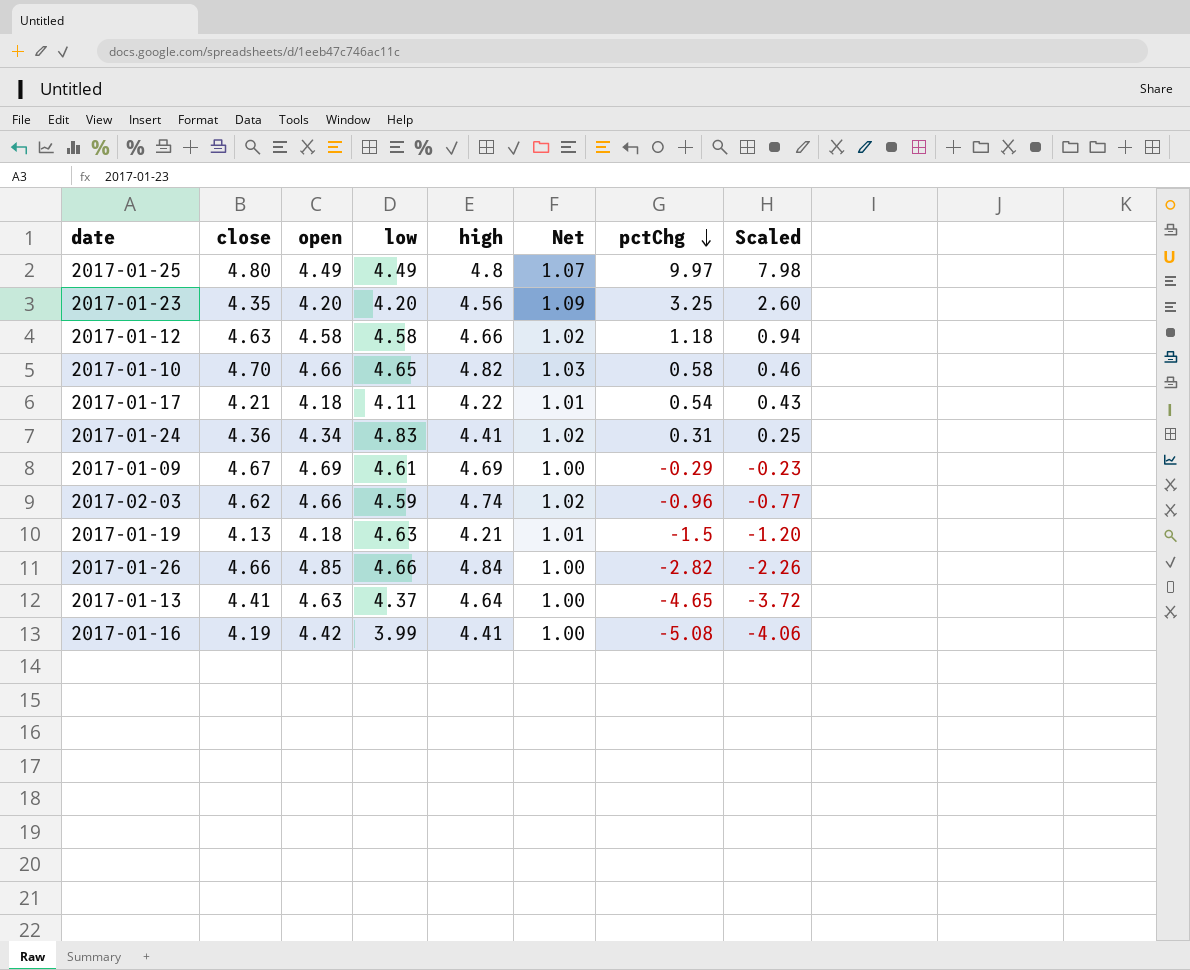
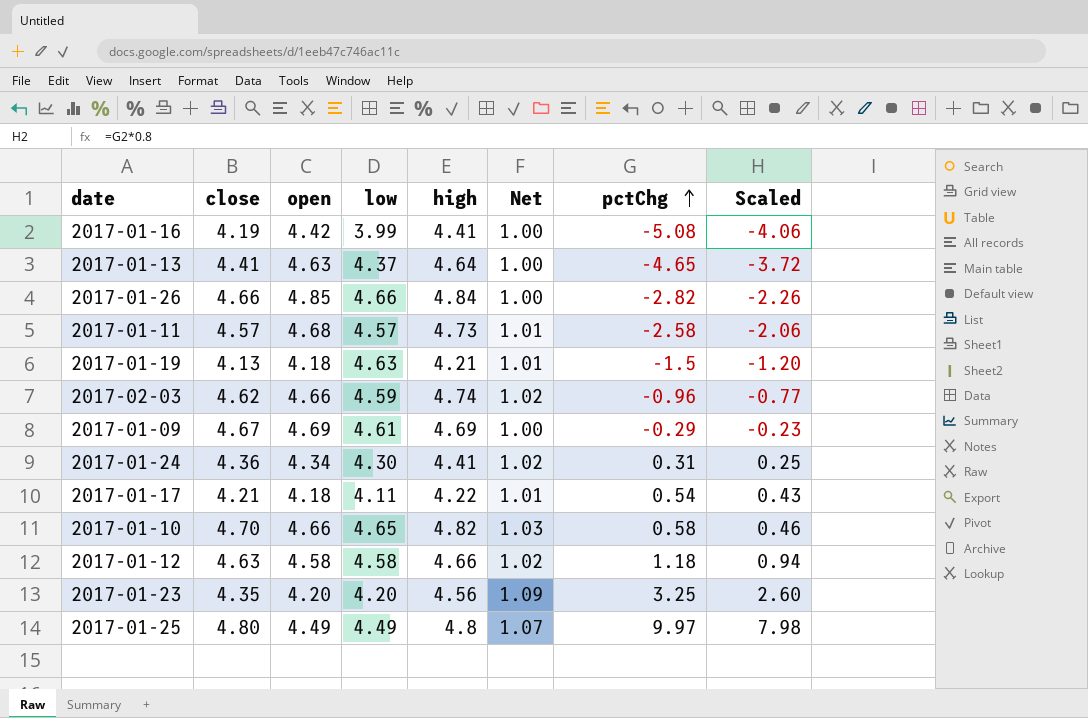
row order: pctChg descending -> pctChg ascending
row 2017-01-11: none -> 4.57 | 4.68 | 4.57 | 4.73 | 1.01 | -2.58 | -2.06
2017-01-24 | low: 4.83 -> 4.30

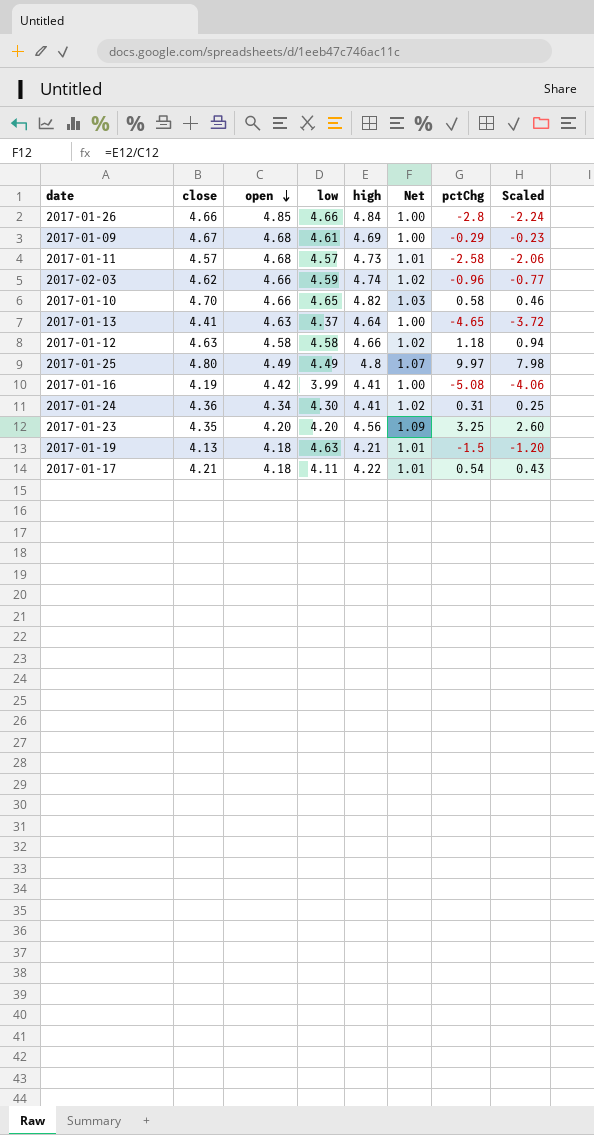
row order: pctChg ascending -> open descending
2017-01-26 | pctChg: -2.82 -> -2.8
2017-01-26 | Scaled: -2.26 -> -2.24
2017-01-09 | open: 4.69 -> 4.68

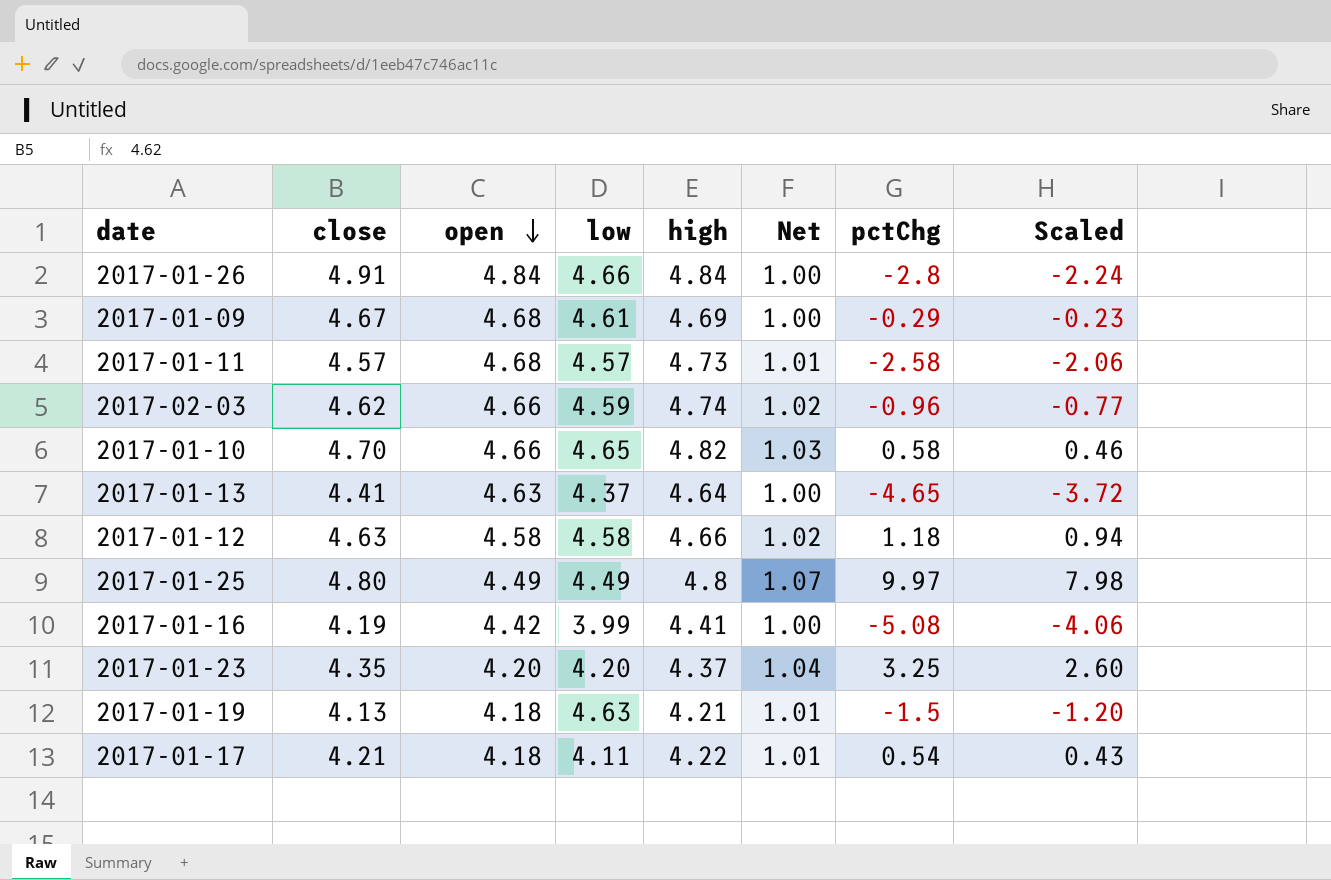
row 2017-01-24: 4.36 | 4.34 | 4.30 | 4.41 | 1.02 | 0.31 | 0.25 -> none
2017-01-26 | close: 4.66 -> 4.91
2017-01-26 | open: 4.85 -> 4.84
2017-01-23 | high: 4.56 -> 4.37
2017-01-23 | Net: 1.09 -> 1.04

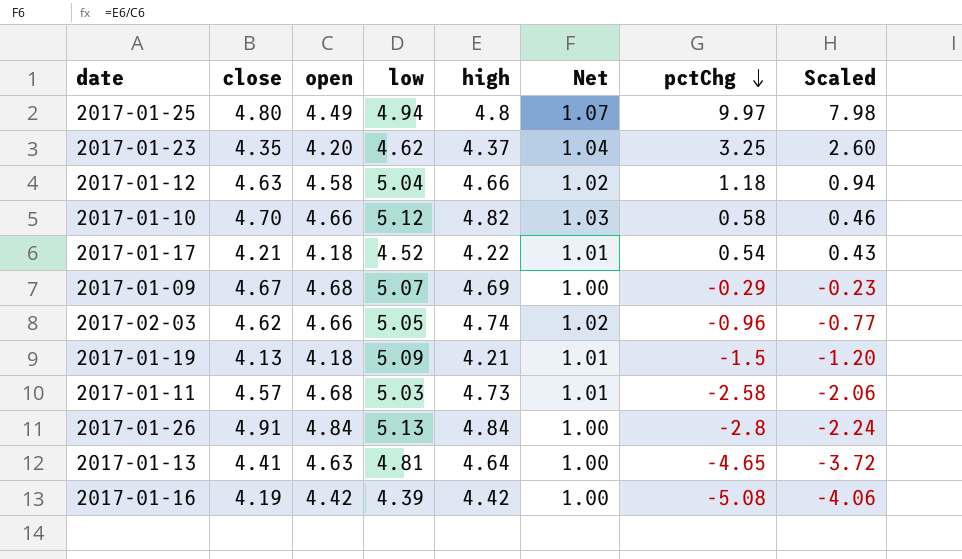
row order: open descending -> pctChg descending
2017-01-25 | low: 4.49 -> 4.94
2017-01-23 | low: 4.20 -> 4.62
2017-01-12 | low: 4.58 -> 5.04
2017-01-10 | low: 4.65 -> 5.12
2017-01-17 | low: 4.11 -> 4.52
2017-01-09 | low: 4.61 -> 5.07
2017-02-03 | low: 4.59 -> 5.05
2017-01-19 | low: 4.63 -> 5.09
2017-01-11 | low: 4.57 -> 5.03
2017-01-26 | low: 4.66 -> 5.13
2017-01-13 | low: 4.37 -> 4.81
2017-01-16 | low: 3.99 -> 4.39
2017-01-16 | high: 4.41 -> 4.42

